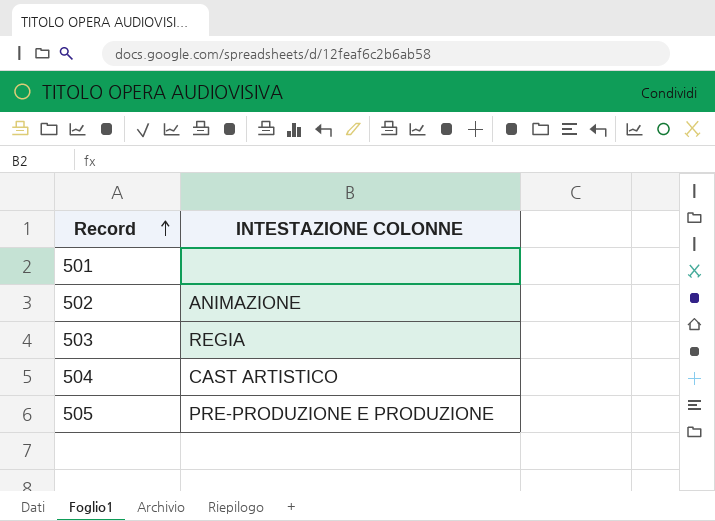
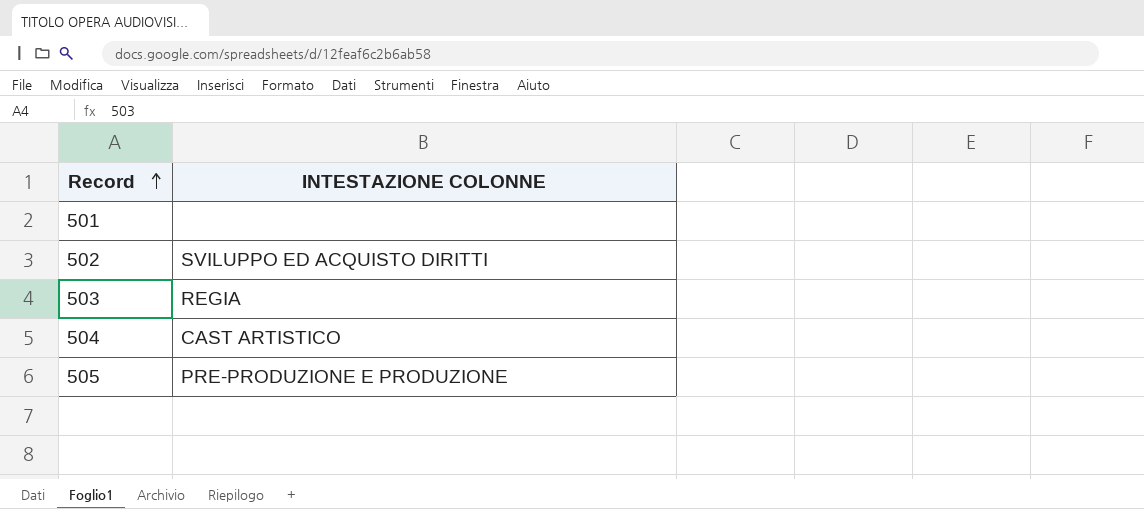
502 | INTESTAZIONE COLONNE: ANIMAZIONE -> SVILUPPO ED ACQUISTO DIRITTI

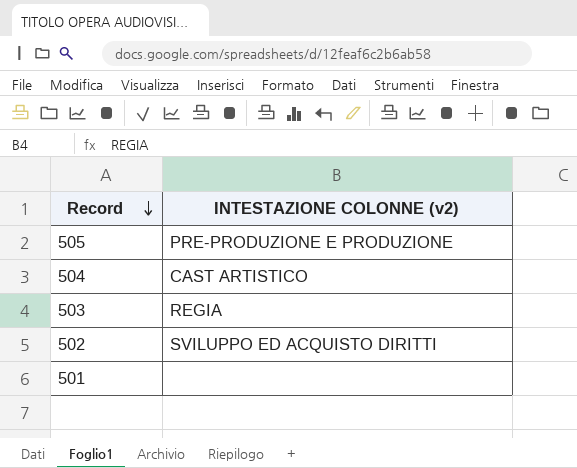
row order: Record ascending -> Record descending
column name: INTESTAZIONE COLONNE -> INTESTAZIONE COLONNE (v2)

